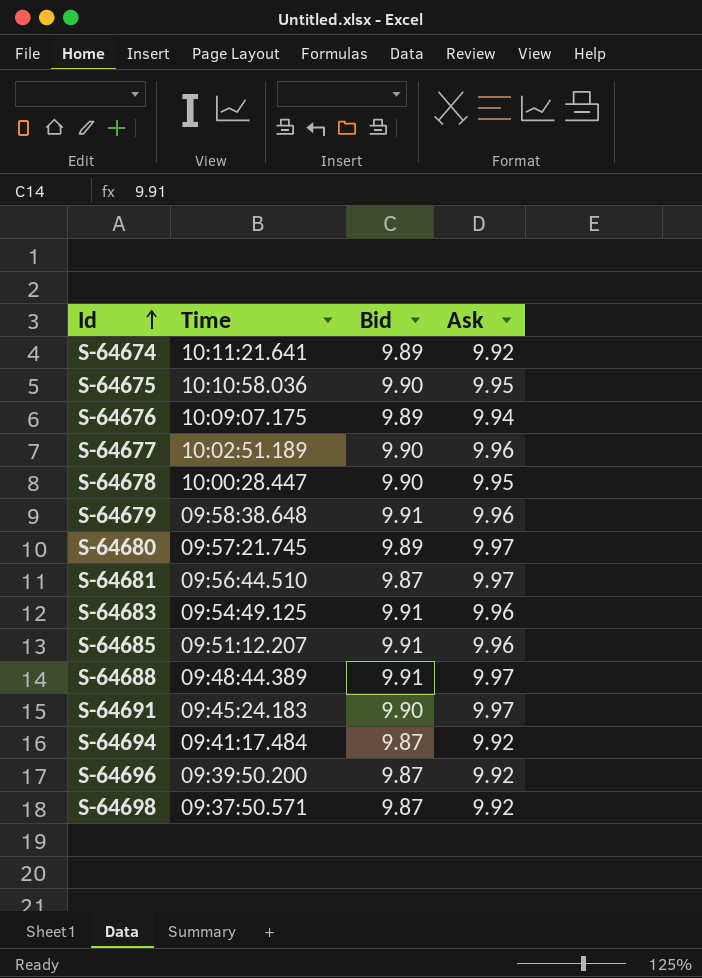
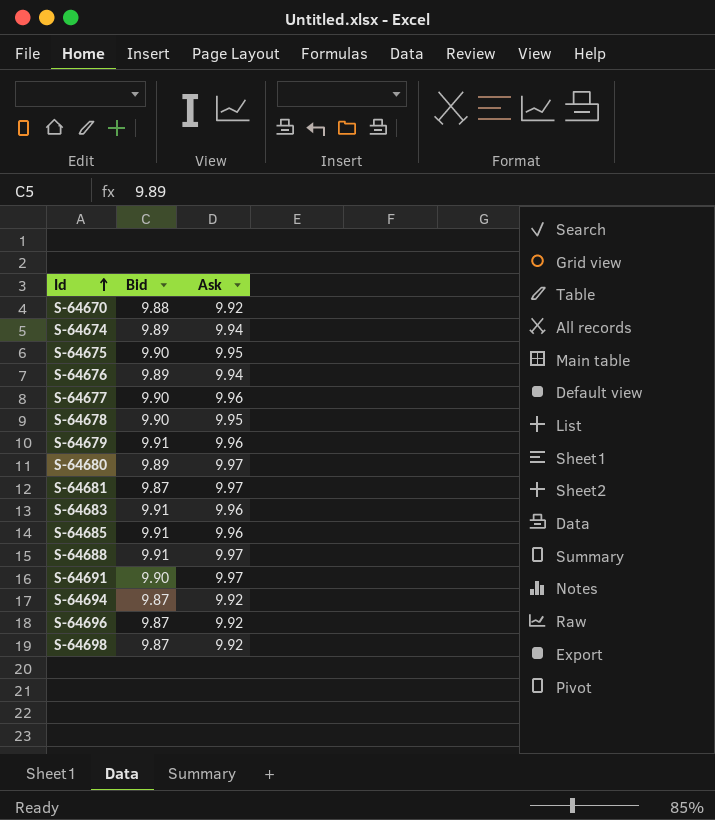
column Time | position: 2 -> none
row S-64670: none -> 9.88 | 9.92
S-64674 | Ask: 9.92 -> 9.94

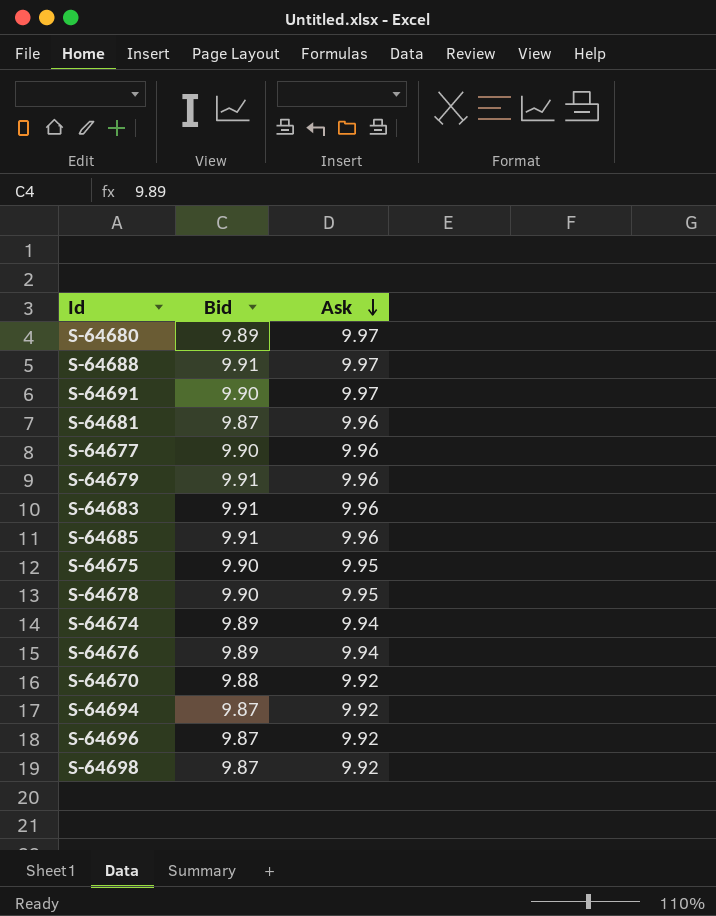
row order: Id ascending -> Ask descending
S-64681 | Ask: 9.97 -> 9.96

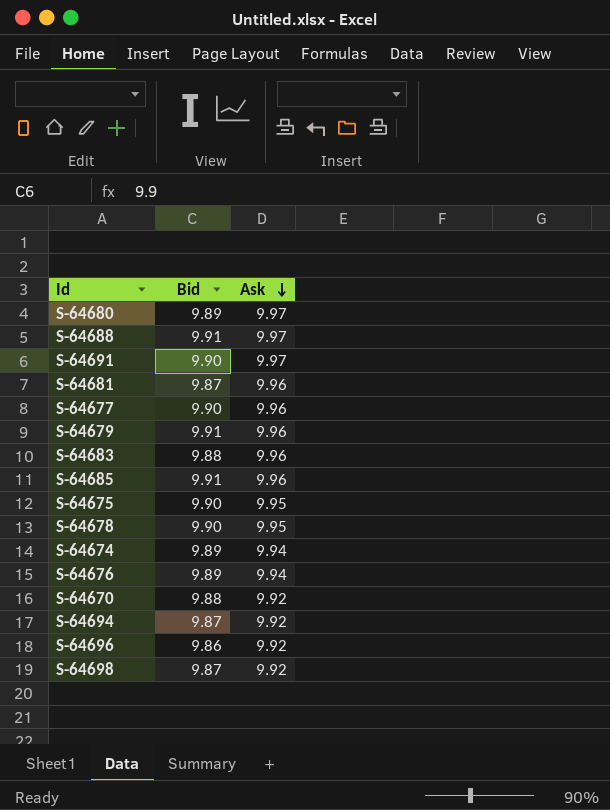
S-64683 | Bid: 9.91 -> 9.88
S-64696 | Bid: 9.87 -> 9.86

